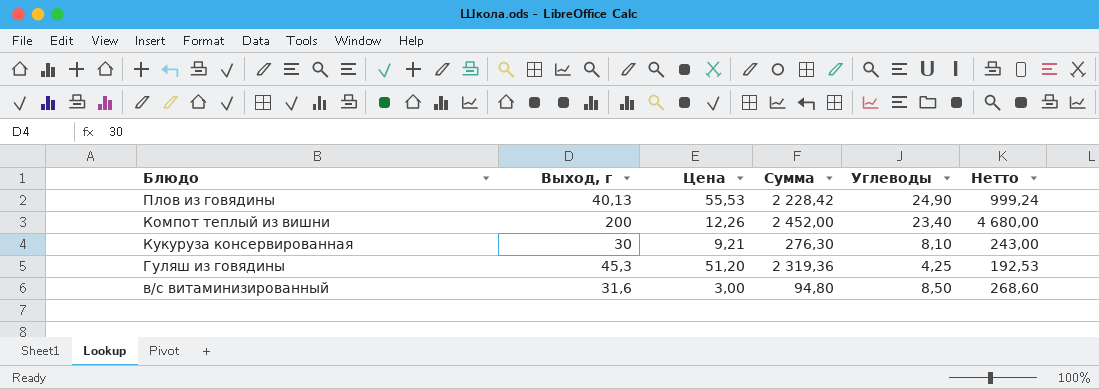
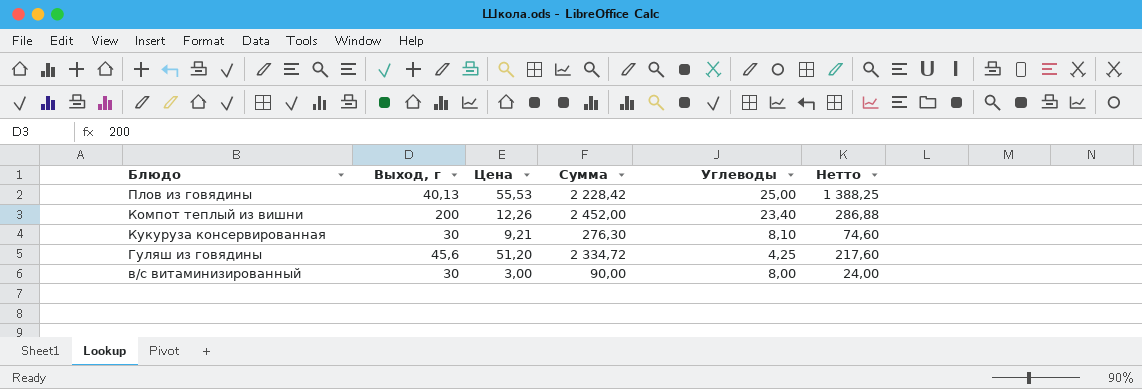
column Нетто | formula: [Выход, г] * [Углеводы] -> [Цена] * [Углеводы]
Плов из говядины | Углеводы: 24,90 -> 25,00
Гуляш из говядины | Выход, г: 45,3 -> 45,6
Гуляш из говядины | Сумма: 2 319,36 -> 2 334,72
в/с витаминизированный | Выход, г: 31,6 -> 30
в/с витаминизированный | Сумма: 94,80 -> 90,00
в/с витаминизированный | Углеводы: 8,50 -> 8,00

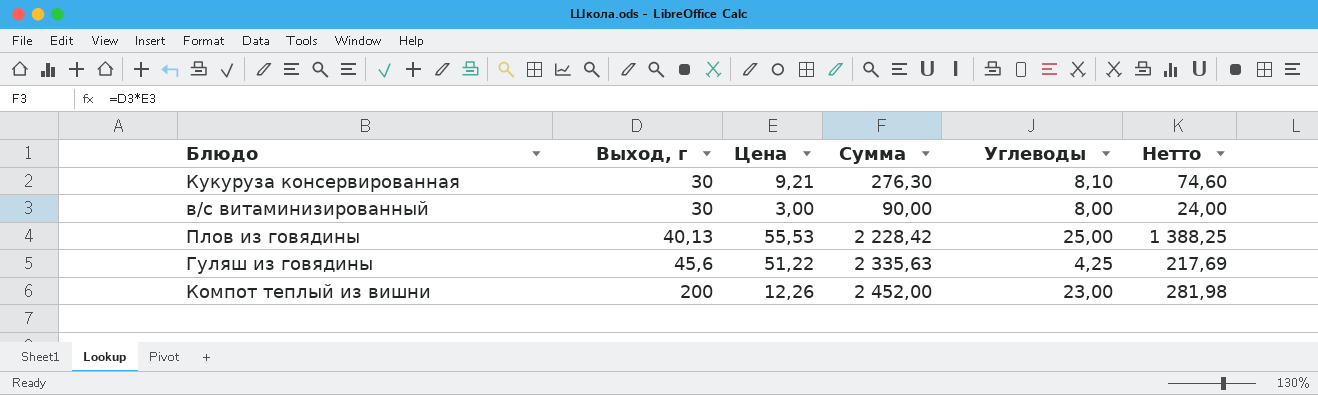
row order: none -> Выход, г ascending
Гуляш из говядины | Цена: 51,20 -> 51,22
Гуляш из говядины | Сумма: 2 334,72 -> 2 335,63
Гуляш из говядины | Нетто: 217,60 -> 217,69
Компот теплый из вишни | Углеводы: 23,40 -> 23,00
Компот теплый из вишни | Нетто: 286,88 -> 281,98

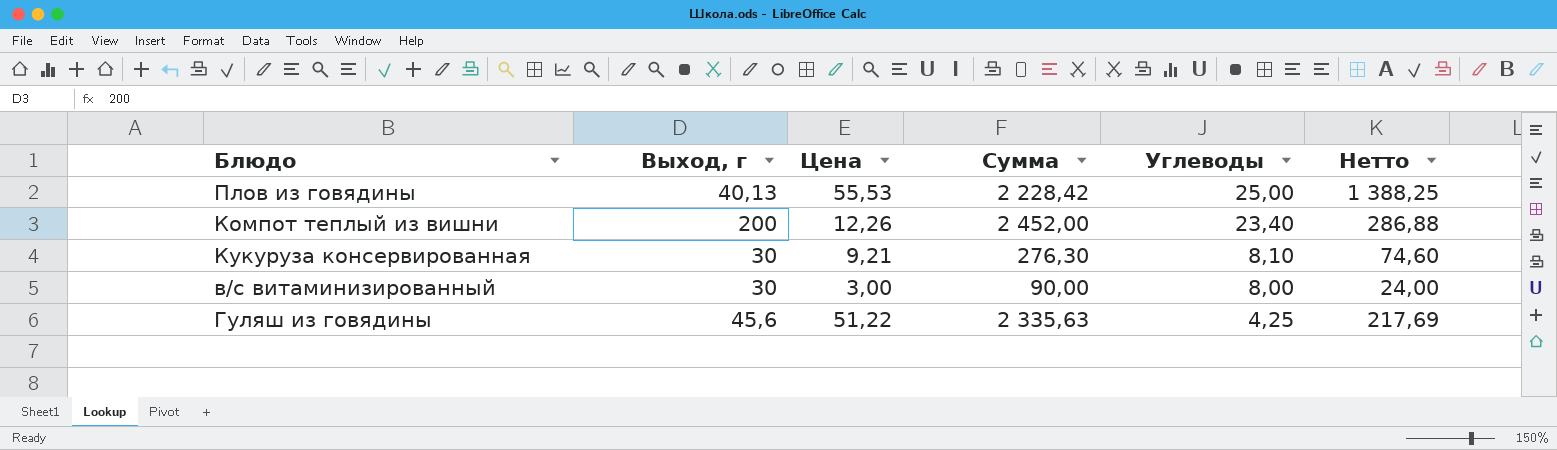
row order: Выход, г ascending -> Углеводы descending
Компот теплый из вишни | Углеводы: 23,00 -> 23,40
Компот теплый из вишни | Нетто: 281,98 -> 286,88

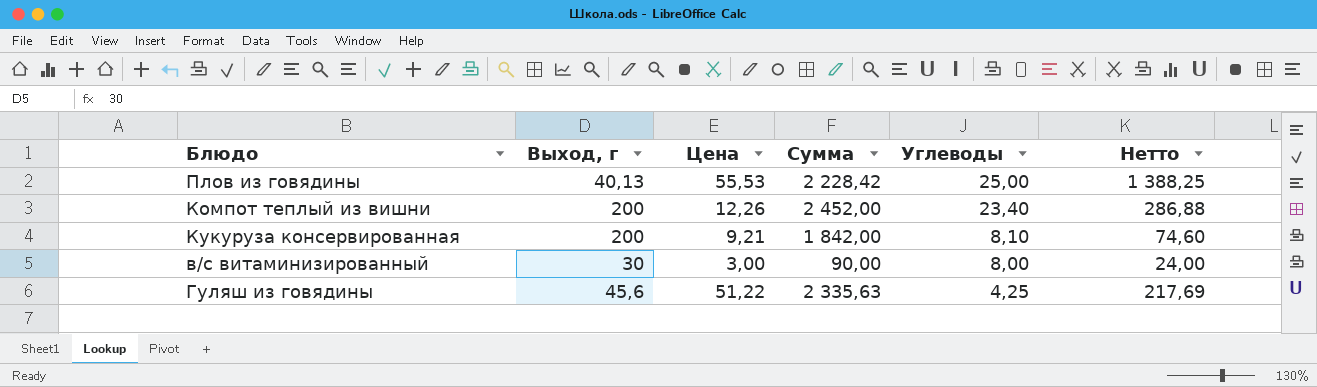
Кукуруза консервированная | Выход, г: 30 -> 200
Кукуруза консервированная | Сумма: 276,30 -> 1 842,00

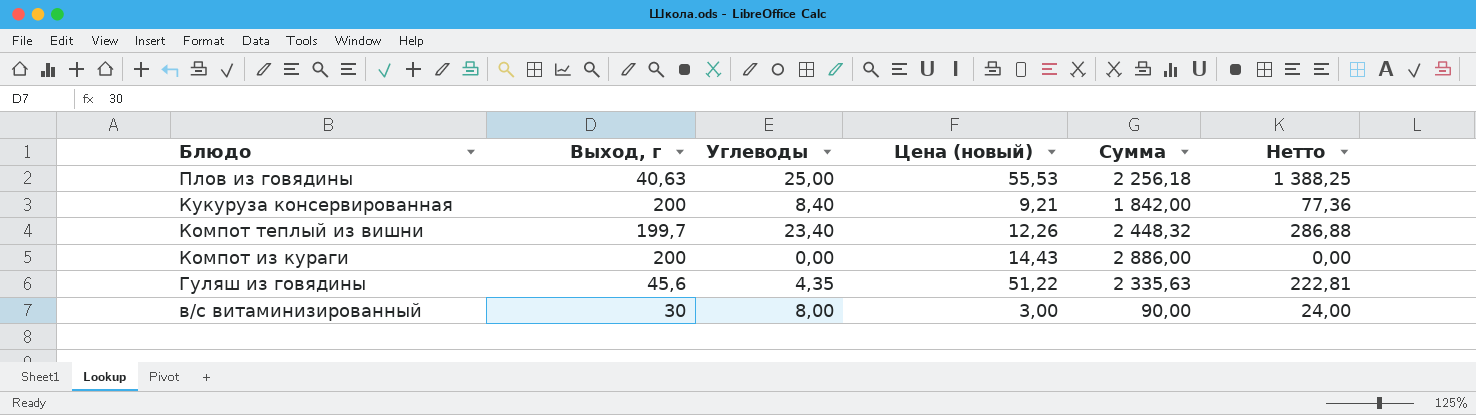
row order: Углеводы descending -> Блюдо descending
column Углеводы | position: 5 -> 3
column name: Цена -> Цена (новый)
Плов из говядины | Выход, г: 40,13 -> 40,63
Плов из говядины | Сумма: 2 228,42 -> 2 256,18
Кукуруза консервированная | Углеводы: 8,10 -> 8,40
Кукуруза консервированная | Нетто: 74,60 -> 77,36
Компот теплый из вишни | Выход, г: 200 -> 199,7
Компот теплый из вишни | Сумма: 2 452,00 -> 2 448,32
row Компот из кураги: none -> 200 | 0,00 | 14,43 | 2 886,00 | 0,00
Гуляш из говядины | Углеводы: 4,25 -> 4,35
Гуляш из говядины | Нетто: 217,69 -> 222,81

